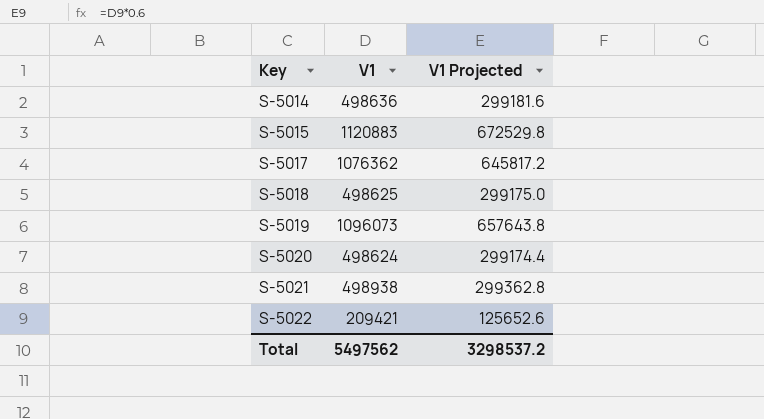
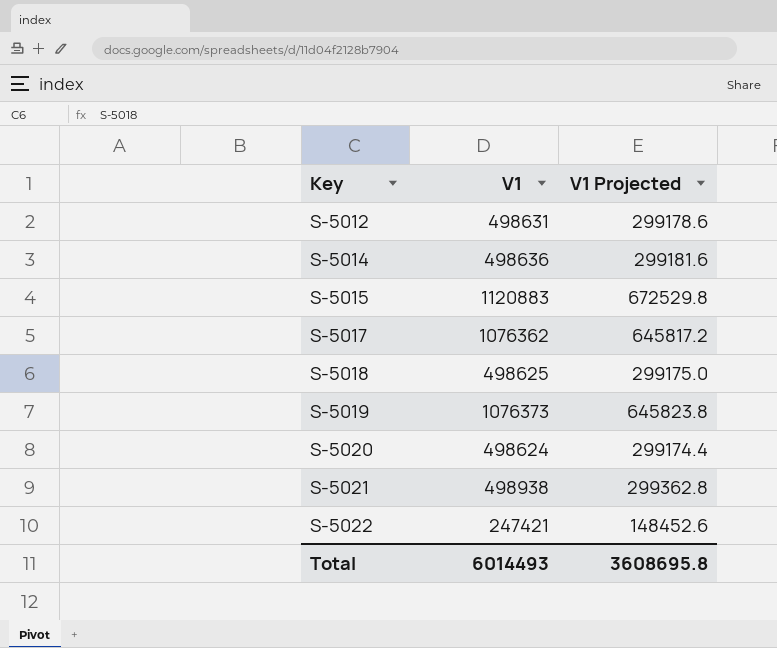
row S-5012: none -> 498631 | 299178.6
S-5019 | V1: 1096073 -> 1076373
S-5019 | V1 Projected: 657643.8 -> 645823.8
S-5022 | V1: 209421 -> 247421
S-5022 | V1 Projected: 125652.6 -> 148452.6
Total | V1: 5497562 -> 6014493
Total | V1 Projected: 3298537.2 -> 3608695.8

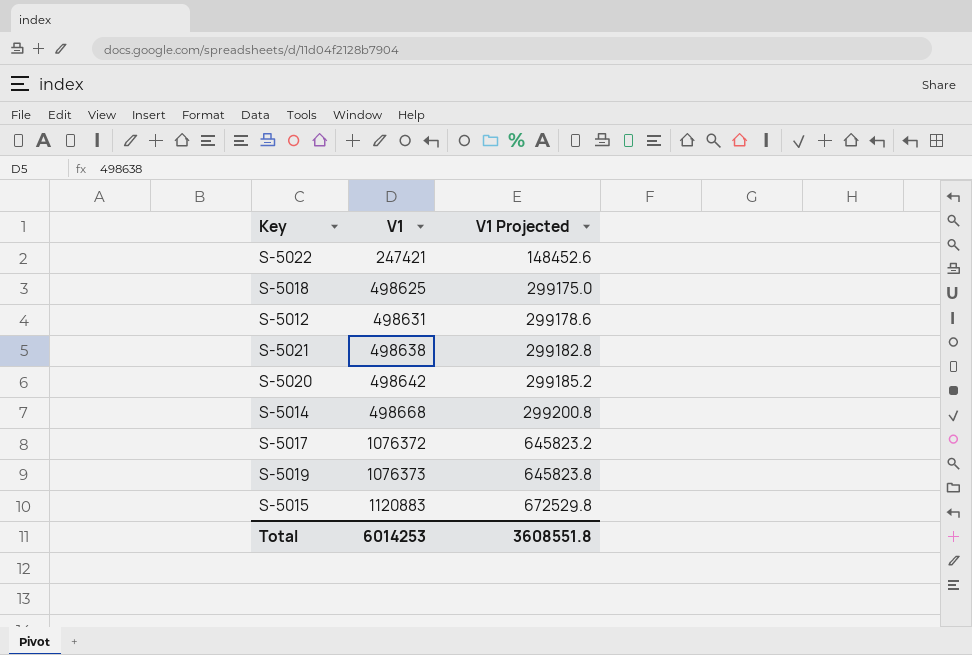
row order: Key ascending -> V1 ascending
S-5021 | V1: 498938 -> 498638
S-5021 | V1 Projected: 299362.8 -> 299182.8
S-5020 | V1: 498624 -> 498642
S-5020 | V1 Projected: 299174.4 -> 299185.2
S-5014 | V1: 498636 -> 498668
S-5014 | V1 Projected: 299181.6 -> 299200.8
S-5017 | V1: 1076362 -> 1076372
S-5017 | V1 Projected: 645817.2 -> 645823.2
Total | V1: 6014493 -> 6014253
Total | V1 Projected: 3608695.8 -> 3608551.8

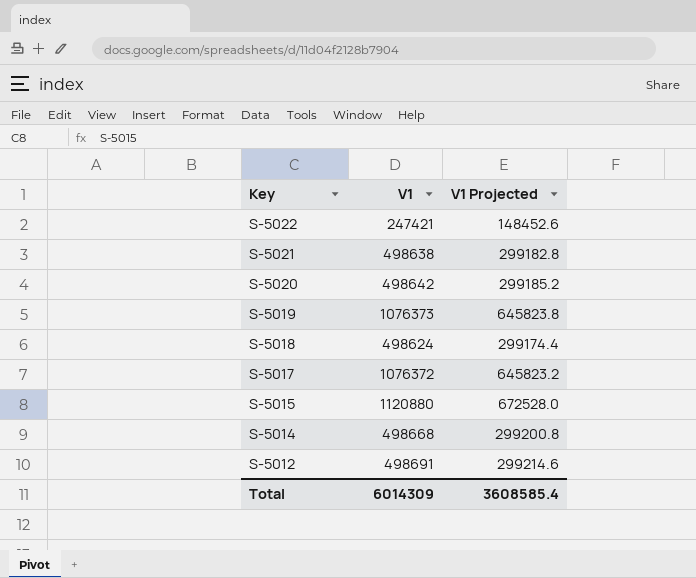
row order: V1 ascending -> Key descending
S-5018 | V1: 498625 -> 498624
S-5018 | V1 Projected: 299175.0 -> 299174.4
S-5015 | V1: 1120883 -> 1120880
S-5015 | V1 Projected: 672529.8 -> 672528.0
S-5012 | V1: 498631 -> 498691
S-5012 | V1 Projected: 299178.6 -> 299214.6
Total | V1: 6014253 -> 6014309
Total | V1 Projected: 3608551.8 -> 3608585.4

